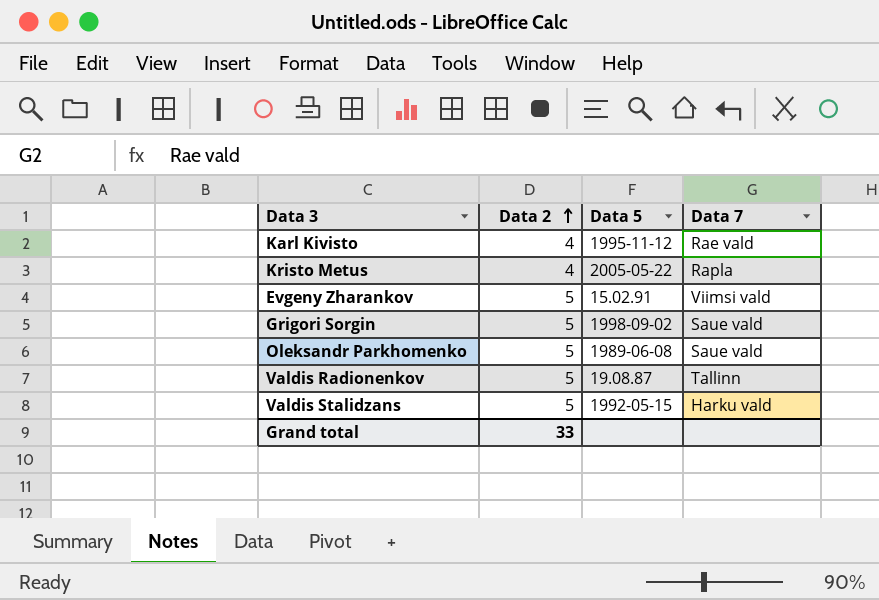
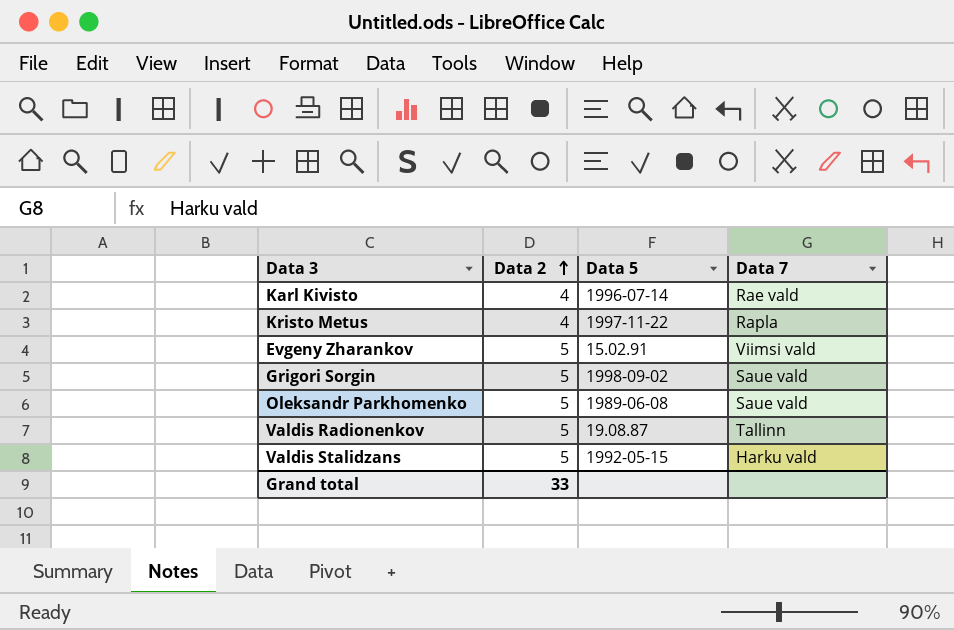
Karl Kivisto | Data 5: 1995-11-12 -> 1996-07-14
Kristo Metus | Data 5: 2005-05-22 -> 1997-11-22

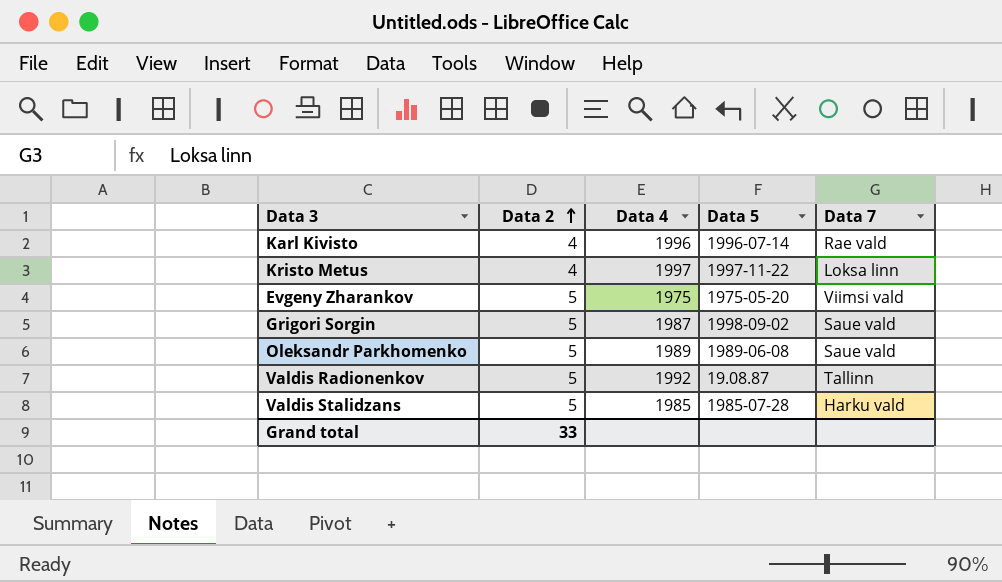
column Data 4 | position: none -> 3
Kristo Metus | Data 7: Rapla -> Loksa linn
Evgeny Zharankov | Data 5: 15.02.91 -> 1975-05-20
Valdis Stalidzans | Data 5: 1992-05-15 -> 1985-07-28

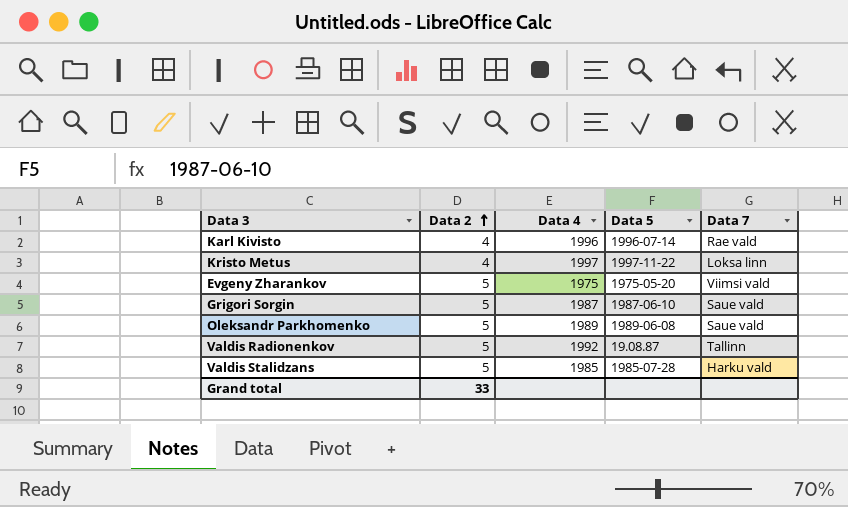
Grigori Sorgin | Data 5: 1998-09-02 -> 1987-06-10

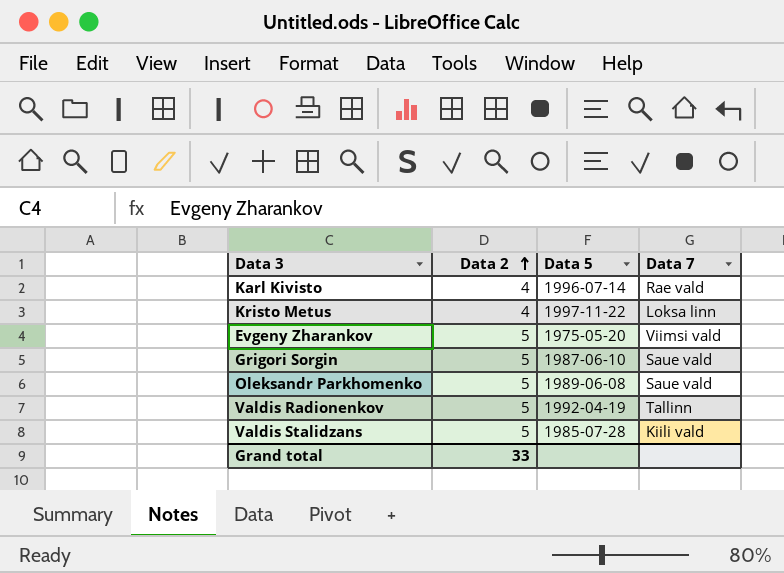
column Data 4 | position: 3 -> none
Valdis Radionenkov | Data 5: 19.08.87 -> 1992-04-19
Valdis Stalidzans | Data 7: Harku vald -> Kiili vald

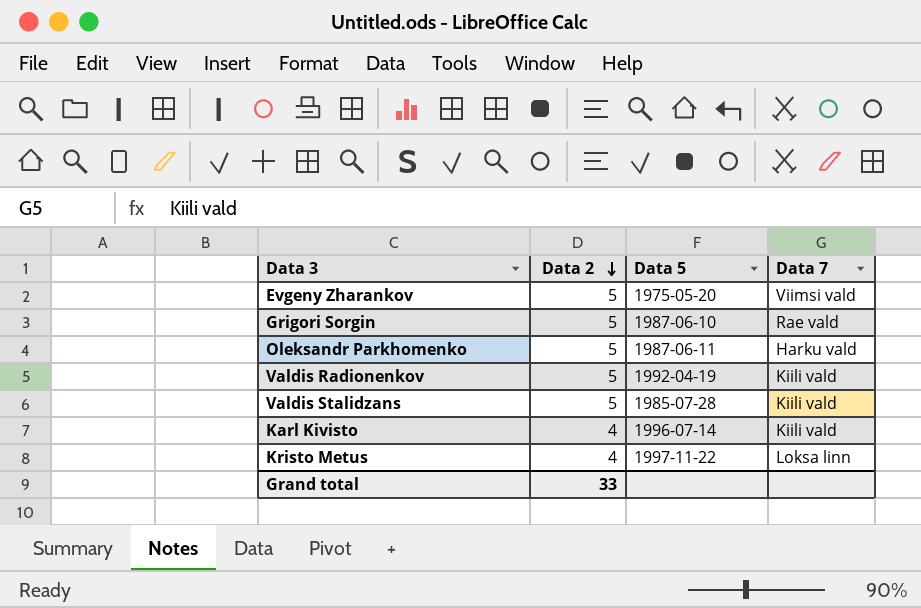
row order: Data 2 ascending -> Data 2 descending
Grigori Sorgin | Data 7: Saue vald -> Rae vald
Oleksandr Parkhomenko | Data 5: 1989-06-08 -> 1987-06-11
Oleksandr Parkhomenko | Data 7: Saue vald -> Harku vald
Valdis Radionenkov | Data 7: Tallinn -> Kiili vald
Karl Kivisto | Data 7: Rae vald -> Kiili vald

